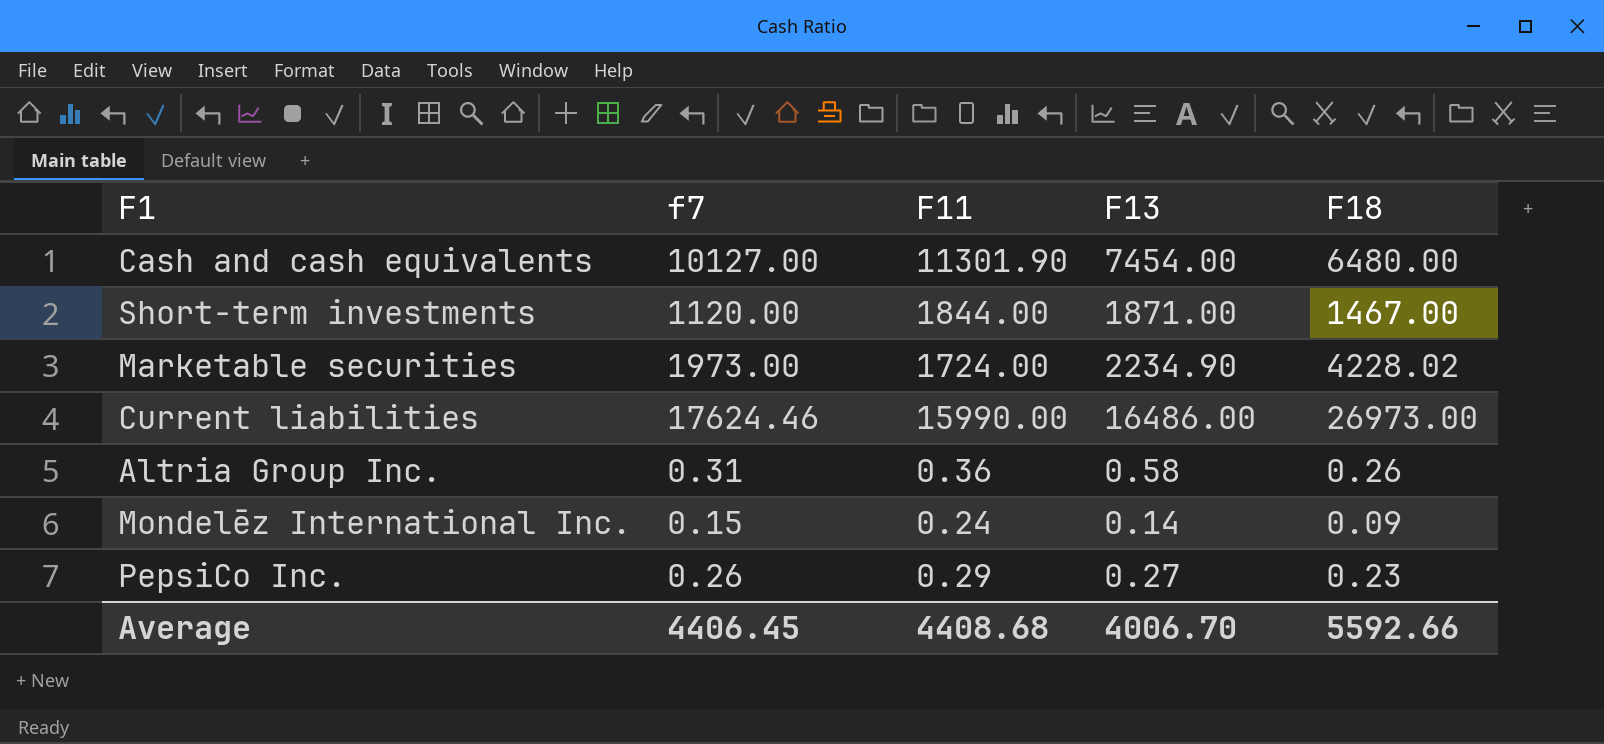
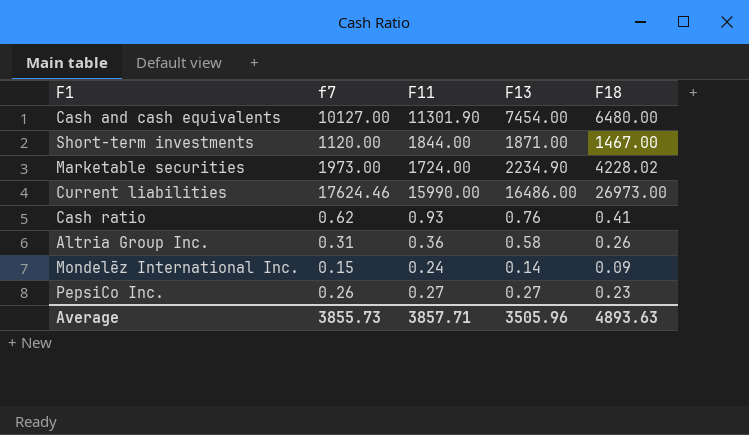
row Cash ratio: none -> 0.62 | 0.93 | 0.76 | 0.41
PepsiCo Inc. | F11: 0.29 -> 0.27
Average | f7: 4406.45 -> 3855.73
Average | F11: 4408.68 -> 3857.71
Average | F13: 4006.70 -> 3505.96
Average | F18: 5592.66 -> 4893.63

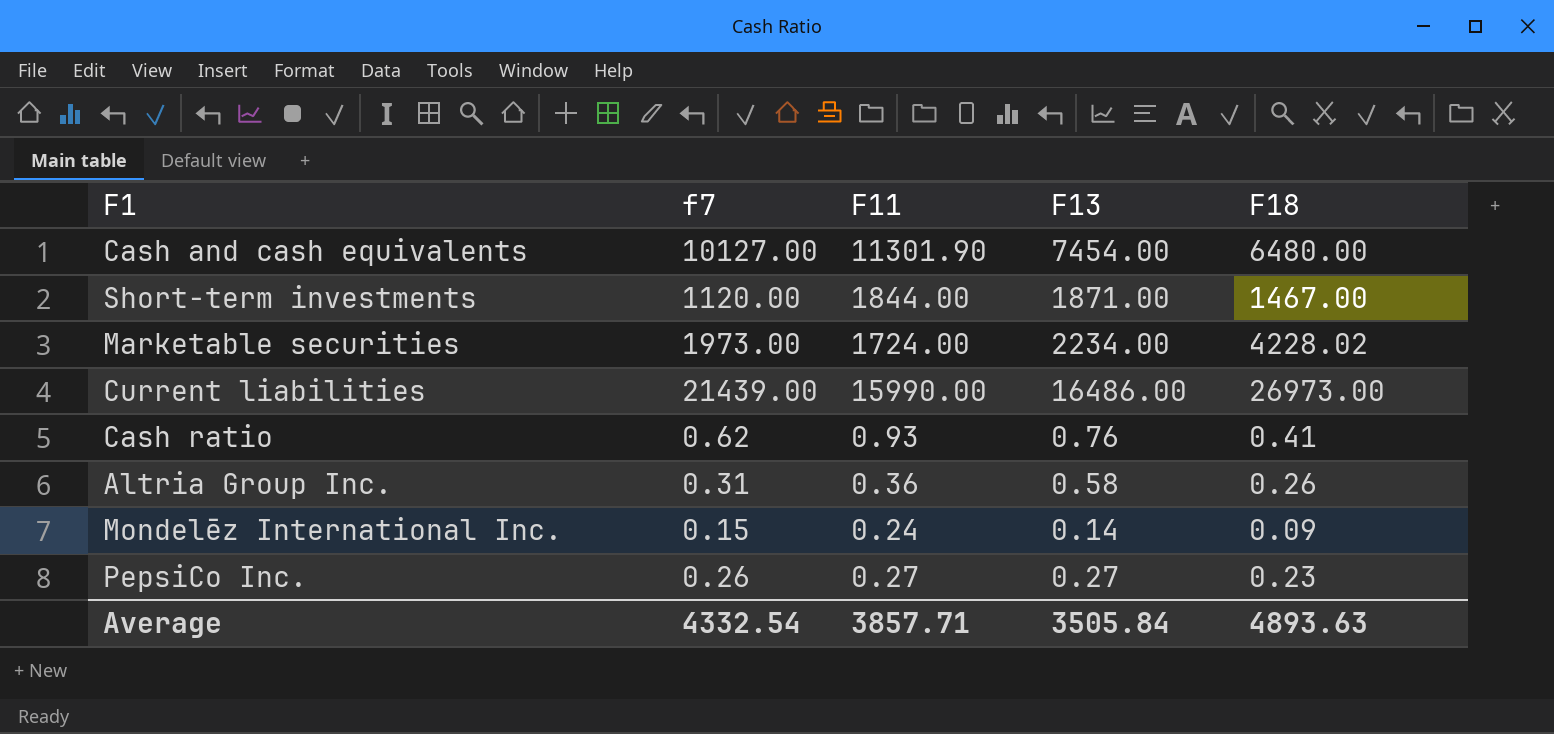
Marketable securities | F13: 2234.90 -> 2234.00
Current liabilities | f7: 17624.46 -> 21439.00
Average | f7: 3855.73 -> 4332.54
Average | F13: 3505.96 -> 3505.84

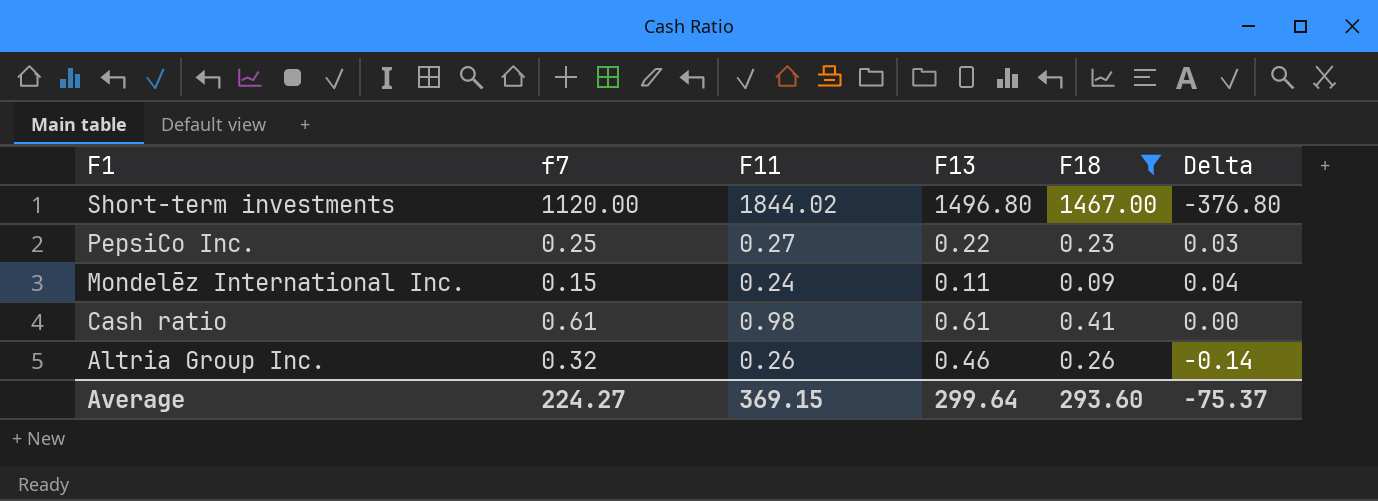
filter: none -> F18 <= 1467.00
row order: none -> F1 descending
column Delta | formula: none -> [f7] - [F13]
Short-term investments | F11: 1844.00 -> 1844.02
Short-term investments | F13: 1871.00 -> 1496.80
PepsiCo Inc. | f7: 0.26 -> 0.25
PepsiCo Inc. | F13: 0.27 -> 0.22
Mondelēz International Inc. | F13: 0.14 -> 0.11
Cash ratio | f7: 0.62 -> 0.61
Cash ratio | F11: 0.93 -> 0.98
Cash ratio | F13: 0.76 -> 0.61
Altria Group Inc. | f7: 0.31 -> 0.32
Altria Group Inc. | F11: 0.36 -> 0.26
Altria Group Inc. | F13: 0.58 -> 0.46
Average | f7: 4332.54 -> 224.27
Average | F11: 3857.71 -> 369.15
Average | F13: 3505.84 -> 299.64
Average | F18: 4893.63 -> 293.60

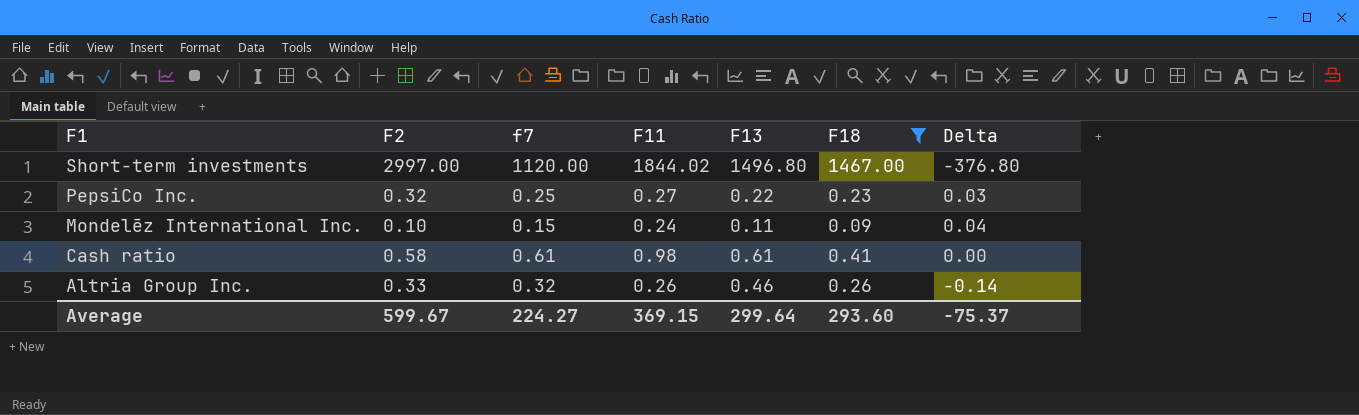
column F2 | position: none -> 2

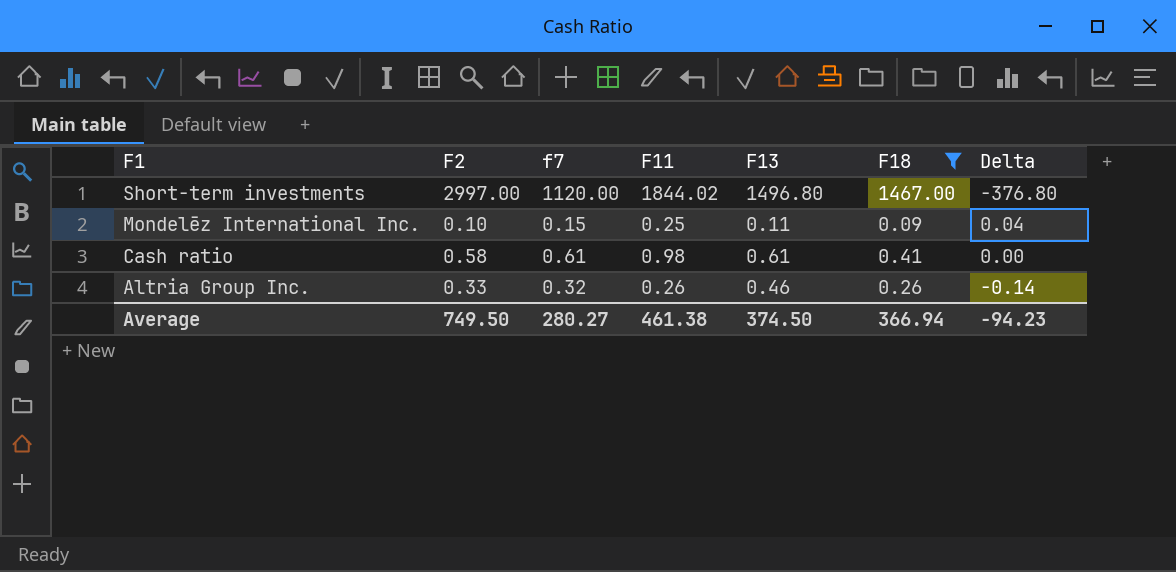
row PepsiCo Inc.: 0.32 | 0.25 | 0.27 | 0.22 | 0.23 | 0.03 -> none
Mondelēz International Inc. | F11: 0.24 -> 0.25
Average | F2: 599.67 -> 749.50
Average | f7: 224.27 -> 280.27
Average | F11: 369.15 -> 461.38
Average | F13: 299.64 -> 374.50
Average | F18: 293.60 -> 366.94
Average | Delta: -75.37 -> -94.23

